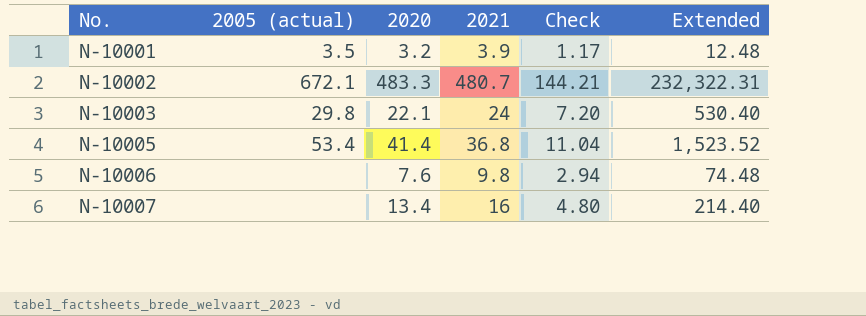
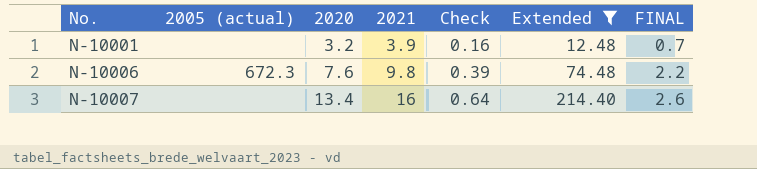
filter: none -> Extended <= 214.40
column Check | formula: [2021] * 0.3 -> [2021] * 0.04
column FINAL | formula: none -> [2021] - [2020]
N-10001 | 2005 (actual): 3.5 -> none
N-10006 | 2005 (actual): none -> 672.3

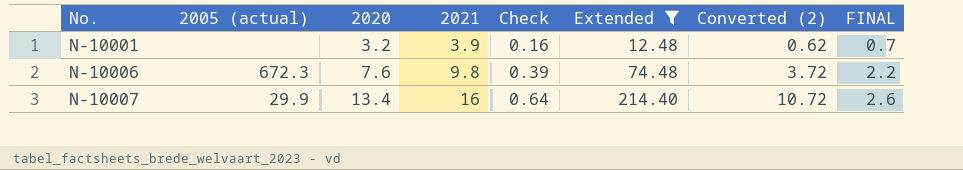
column Converted (2) | formula: none -> [Extended] * 0.05
N-10007 | 2005 (actual): none -> 29.9

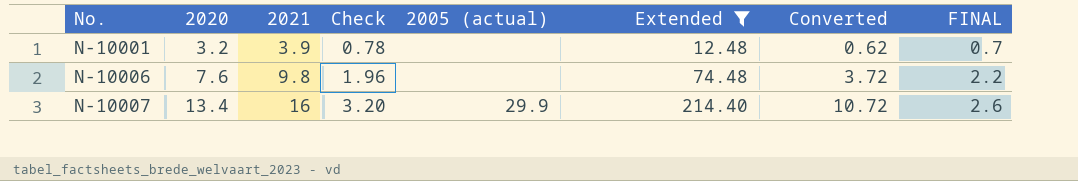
column Check | formula: [2021] * 0.04 -> [2021] * 0.2
column 2005 (actual) | position: 2 -> 5
column name: Converted (2) -> Converted
N-10006 | 2005 (actual): 672.3 -> none

